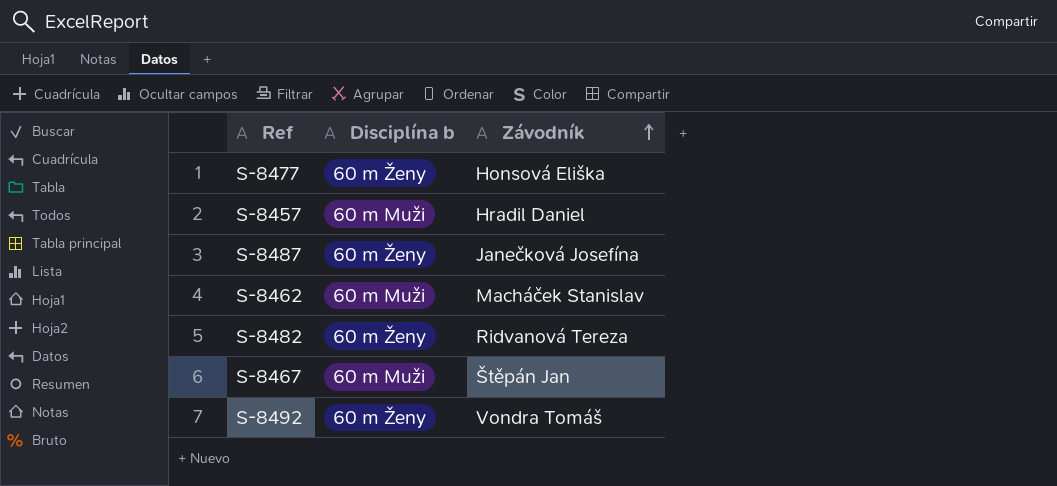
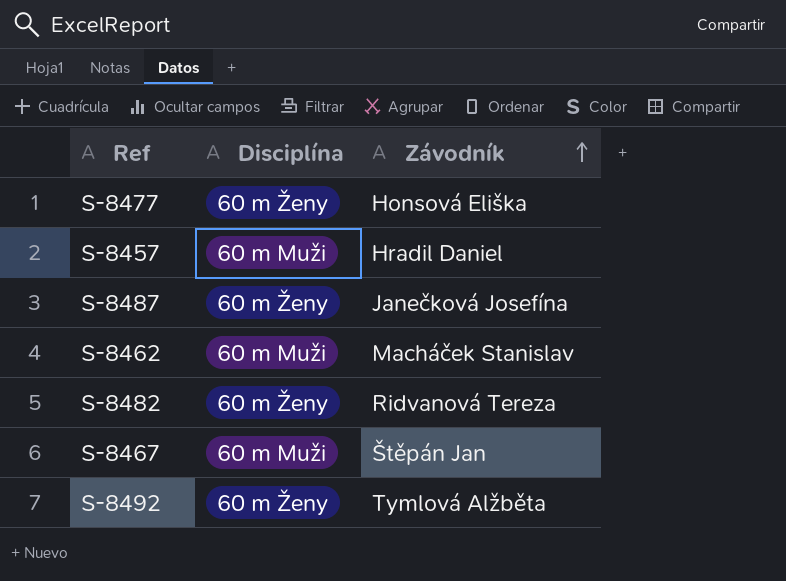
column name: Disciplína b -> Disciplína
S-8492 | Závodník: Vondra Tomáš -> Tymlová Alžběta

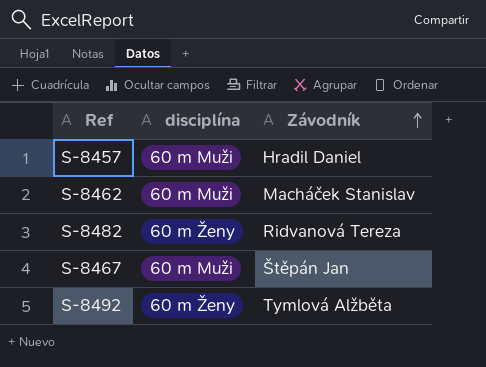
column name: Disciplína -> disciplína
row S-8477: 60 m Ženy | Honsová Eliška -> none
row S-8487: 60 m Ženy | Janečková Josefína -> none

